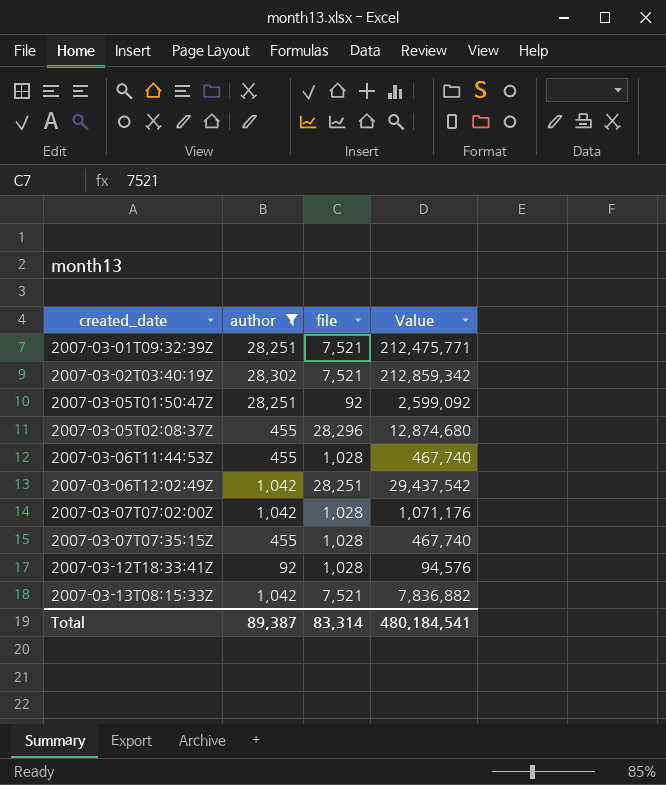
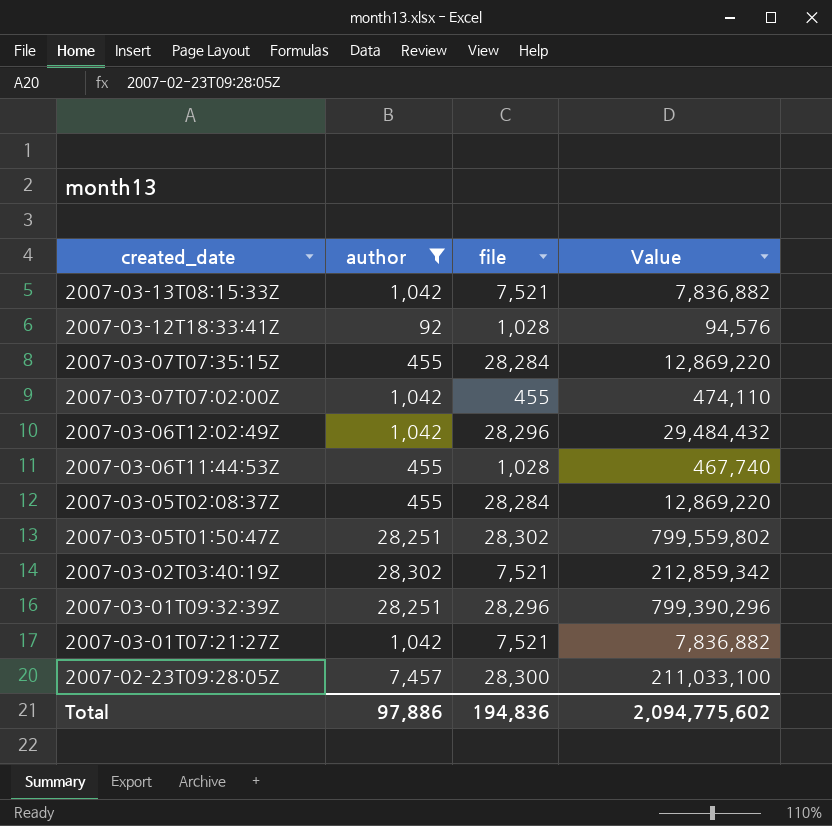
row order: created_date ascending -> created_date descending
2007-03-07T07:35:15Z | file: 1,028 -> 28,284
2007-03-07T07:35:15Z | Value: 467,740 -> 12,869,220
2007-03-07T07:02:00Z | file: 1,028 -> 455
2007-03-07T07:02:00Z | Value: 1,071,176 -> 474,110
2007-03-06T12:02:49Z | file: 28,251 -> 28,296
2007-03-06T12:02:49Z | Value: 29,437,542 -> 29,484,432
2007-03-05T02:08:37Z | file: 28,296 -> 28,284
2007-03-05T02:08:37Z | Value: 12,874,680 -> 12,869,220
2007-03-05T01:50:47Z | file: 92 -> 28,302
2007-03-05T01:50:47Z | Value: 2,599,092 -> 799,559,802
2007-03-01T09:32:39Z | file: 7,521 -> 28,296
2007-03-01T09:32:39Z | Value: 212,475,771 -> 799,390,296
row 2007-03-01T07:21:27Z: none -> 1,042 | 7,521 | 7,836,882
row 2007-02-23T09:28:05Z: none -> 7,457 | 28,300 | 211,033,100
Total | author: 89,387 -> 97,886
Total | file: 83,314 -> 194,836
Total | Value: 480,184,541 -> 2,094,775,602

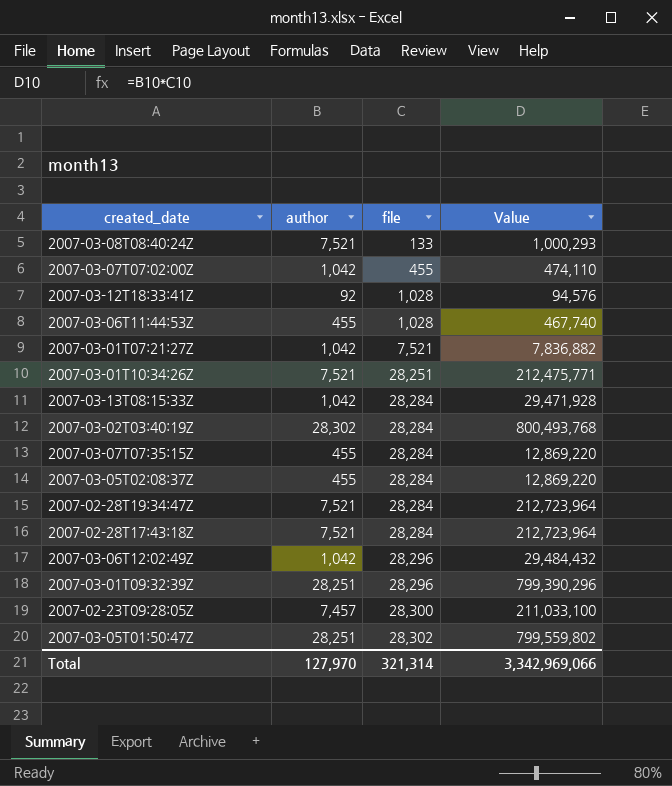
filter: author != 7,521 -> none
row order: created_date descending -> file ascending
2007-03-13T08:15:33Z | file: 7,521 -> 28,284
2007-03-13T08:15:33Z | Value: 7,836,882 -> 29,471,928
2007-03-02T03:40:19Z | file: 7,521 -> 28,284
2007-03-02T03:40:19Z | Value: 212,859,342 -> 800,493,768
Total | author: 97,886 -> 127,970
Total | file: 194,836 -> 321,314
Total | Value: 2,094,775,602 -> 3,342,969,066

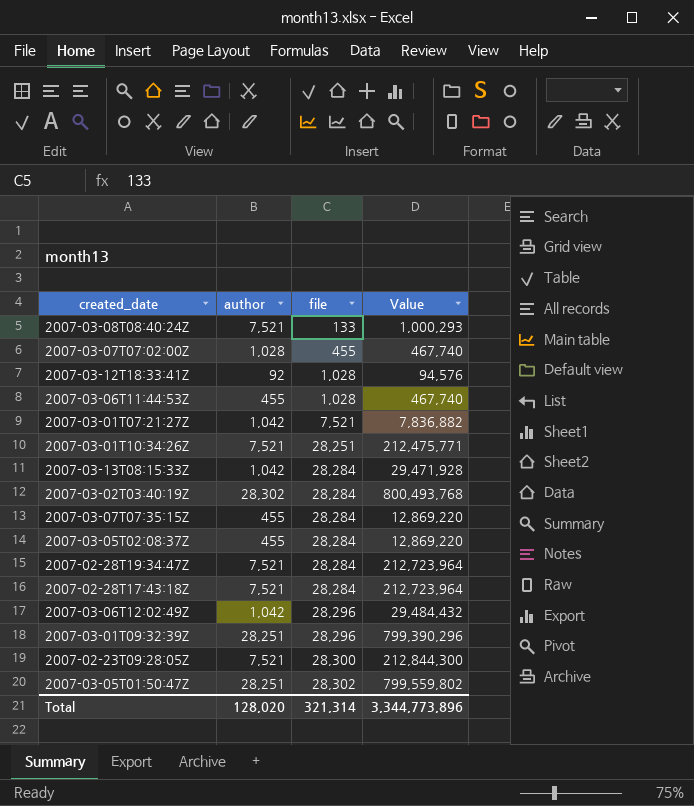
2007-03-07T07:02:00Z | author: 1,042 -> 1,028
2007-03-07T07:02:00Z | Value: 474,110 -> 467,740
2007-02-23T09:28:05Z | author: 7,457 -> 7,521
2007-02-23T09:28:05Z | Value: 211,033,100 -> 212,844,300
Total | author: 127,970 -> 128,020
Total | Value: 3,342,969,066 -> 3,344,773,896

